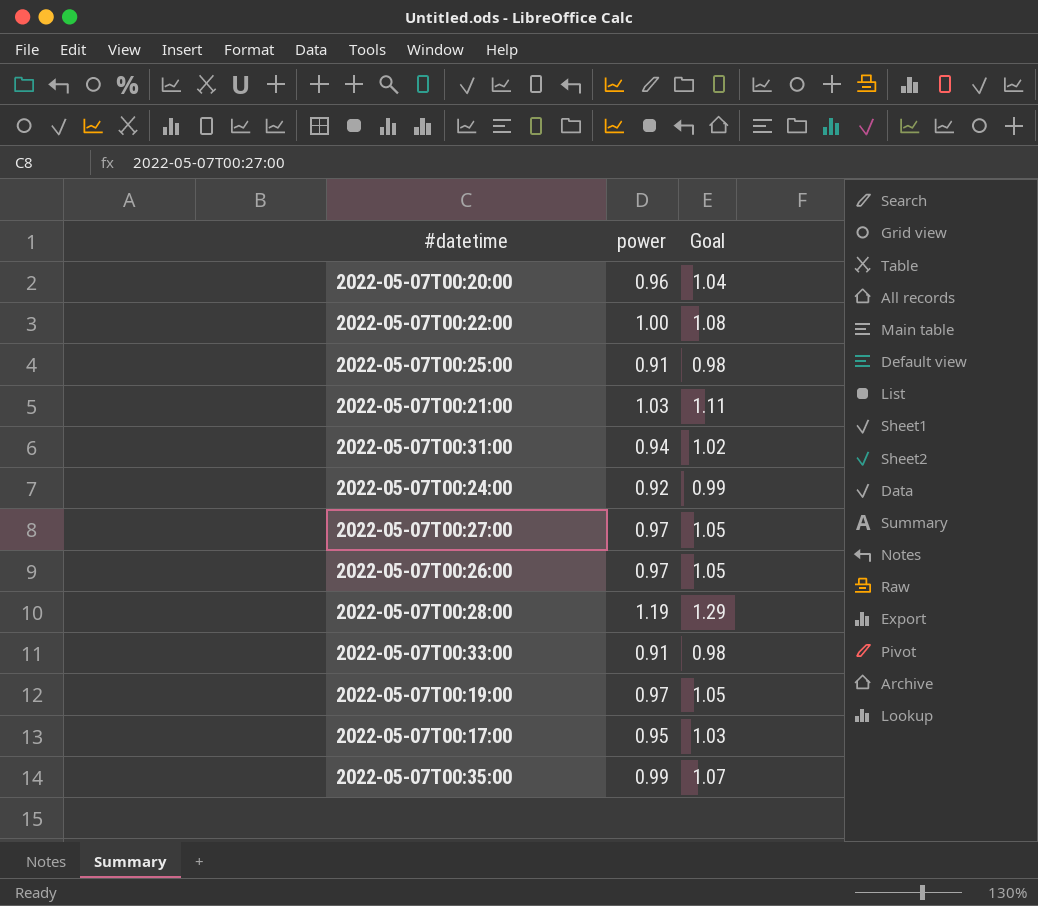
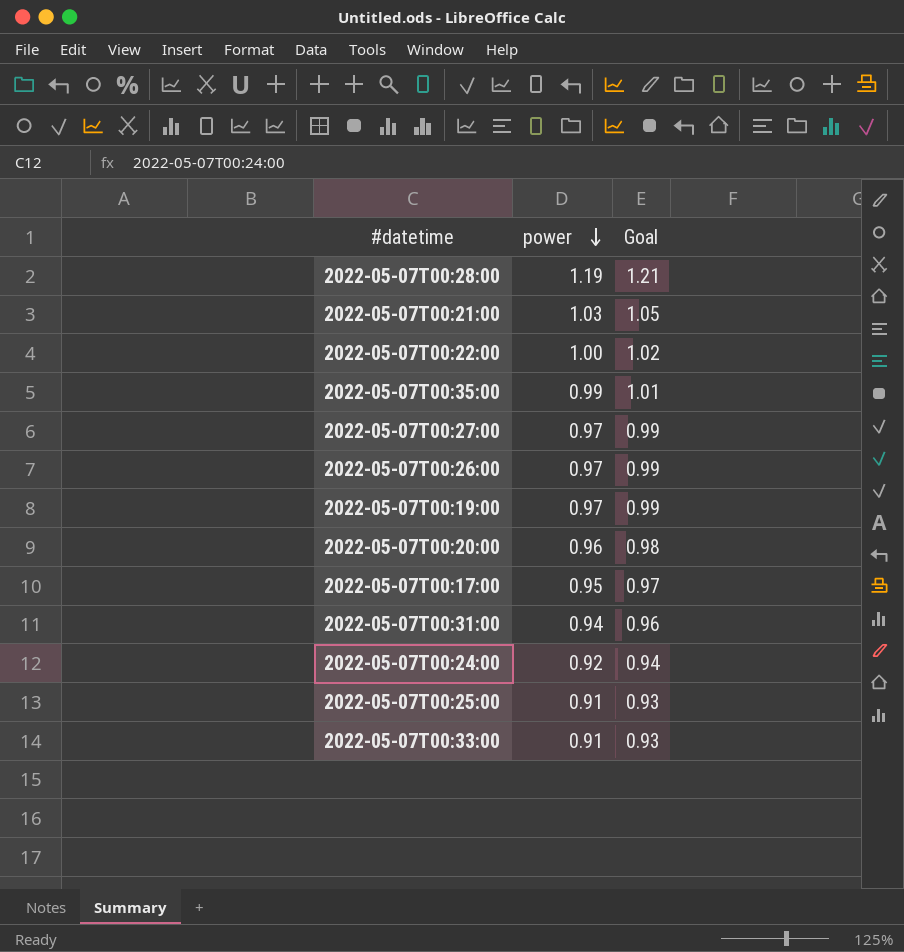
row order: none -> power descending
column Goal | formula: [power] * 1.08 -> [power] * 1.02

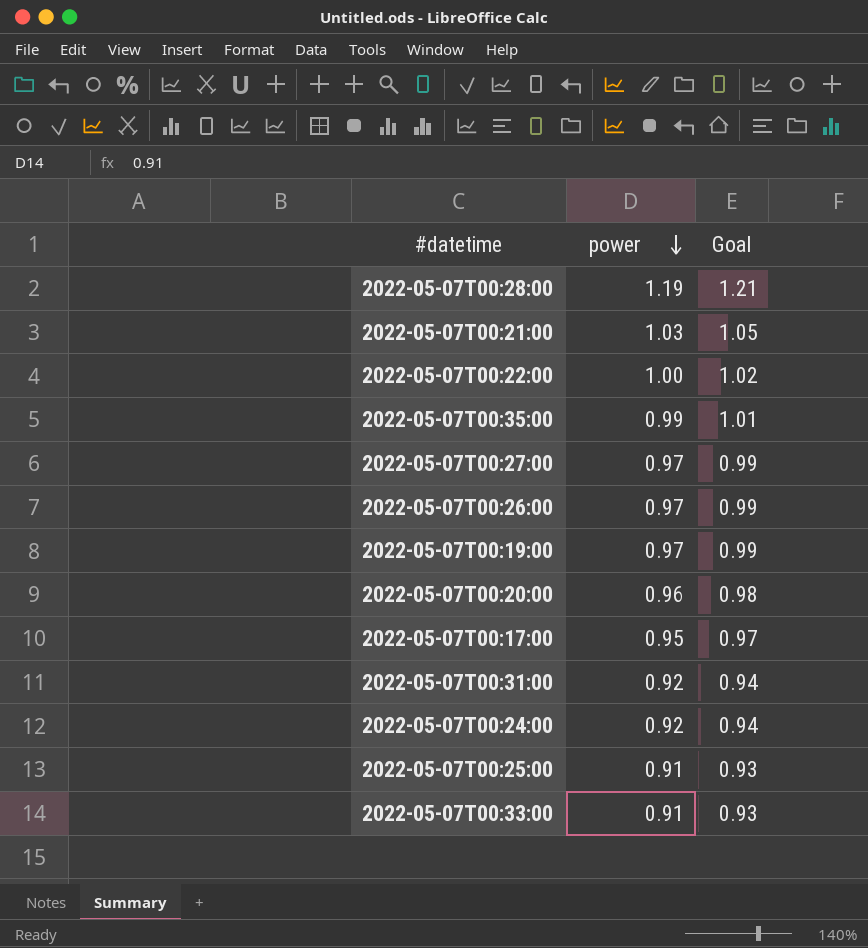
2022-05-07T00:31:00 | power: 0.94 -> 0.92
2022-05-07T00:31:00 | Goal: 0.96 -> 0.94

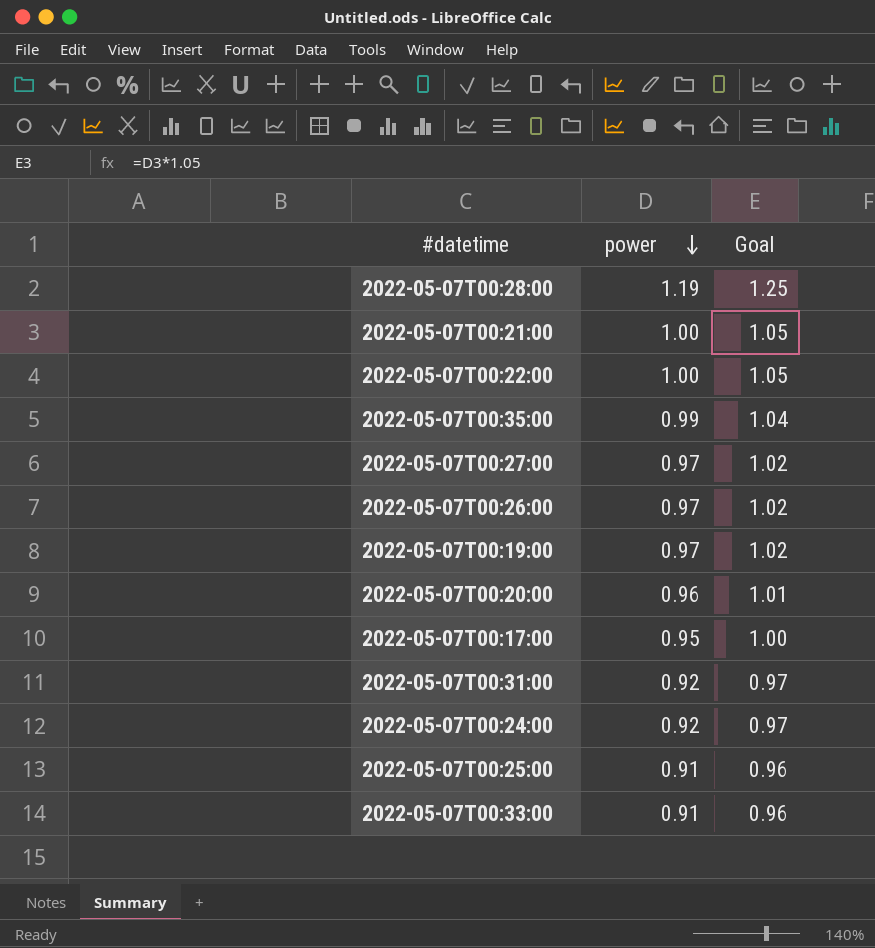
column Goal | formula: [power] * 1.02 -> [power] * 1.05
2022-05-07T00:21:00 | power: 1.03 -> 1.00

